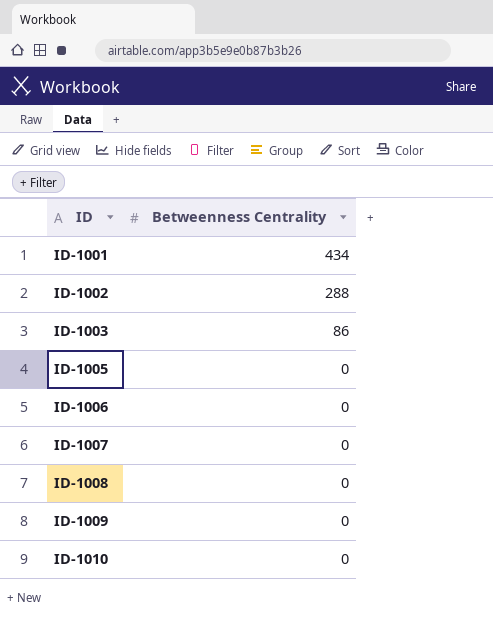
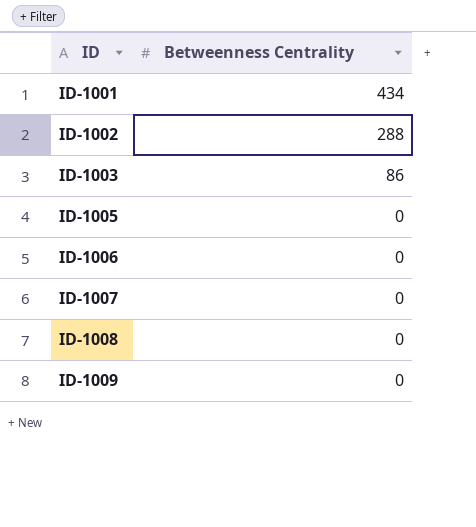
row ID-1010: 0 -> none

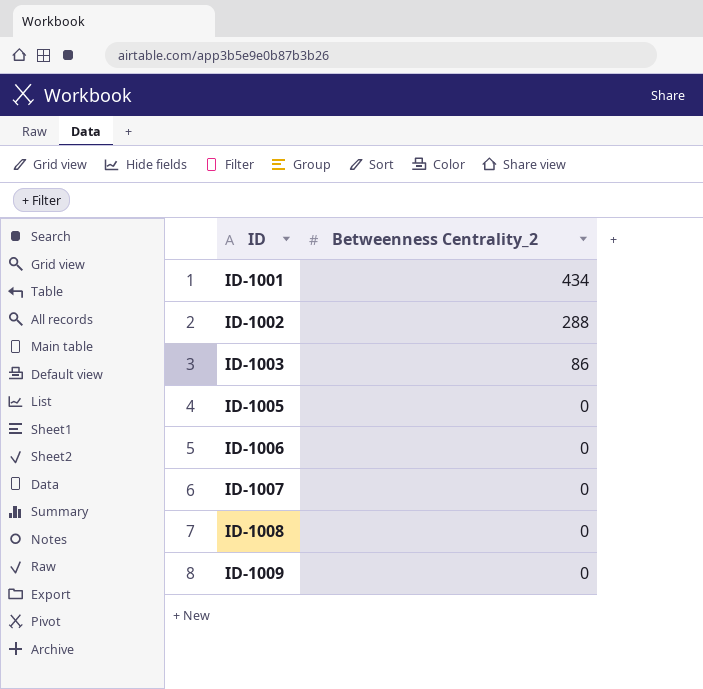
column name: Betweenness Centrality -> Betweenness Centrality_2

